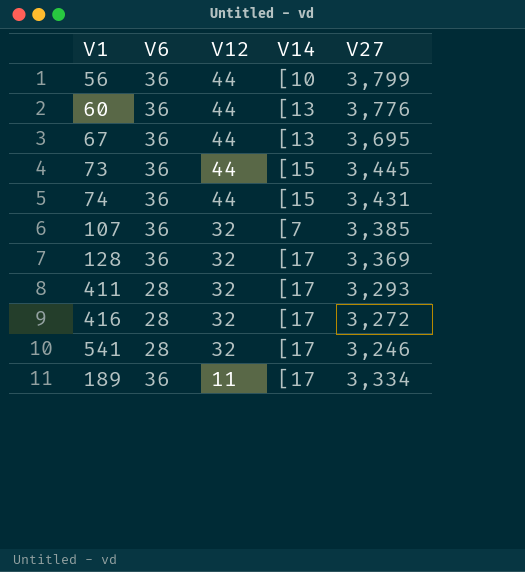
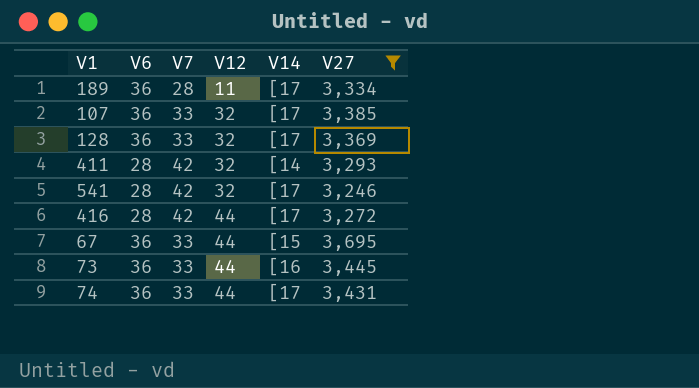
filter: none -> V27 <= 3,695
row order: V12 descending -> V12 ascending
column V7 | position: none -> 3
107 | V14: [7 -> [17
411 | V14: [17 -> [14
416 | V12: 32 -> 44
67 | V14: [13 -> [15
73 | V14: [15 -> [16
74 | V14: [15 -> [17

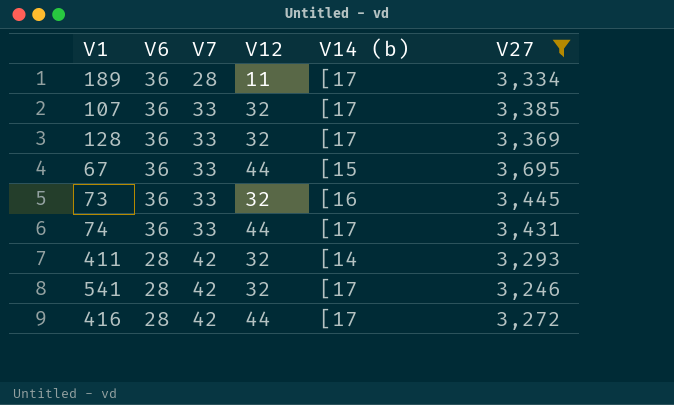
row order: V12 ascending -> V6 descending
column name: V14 -> V14 (b)
73 | V12: 44 -> 32

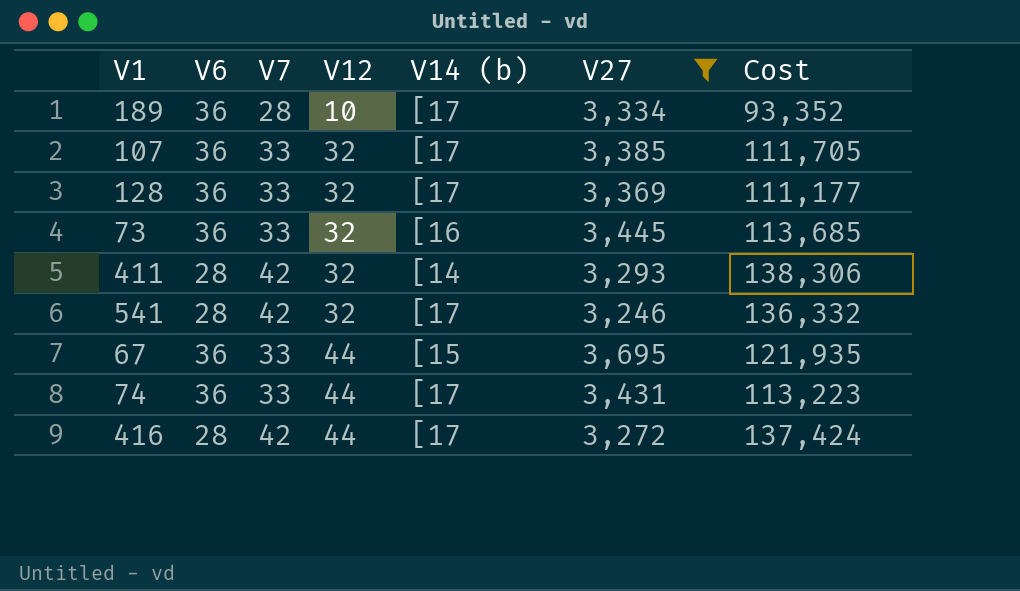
row order: V6 descending -> V12 ascending
column Cost | formula: none -> [V7] * [V27]
189 | V12: 11 -> 10

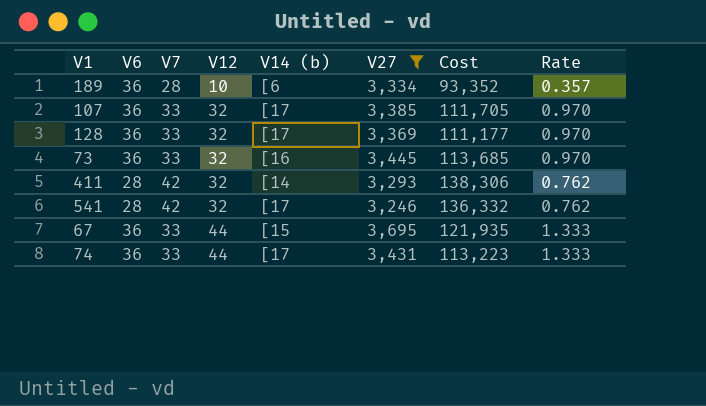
column Rate | formula: none -> [V12] / [V7]
row 416: 28 | 42 | 44 | [17 | 3,272 | 137,424 -> none
189 | V14 (b): [17 -> [6

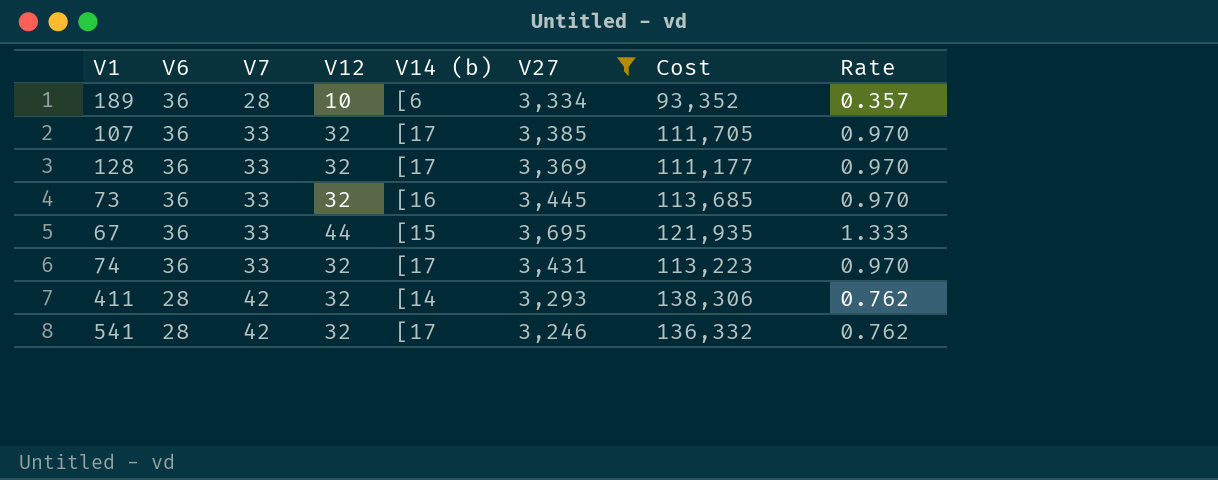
row order: V12 ascending -> V6 descending
74 | V12: 44 -> 32
74 | Rate: 1.333 -> 0.970

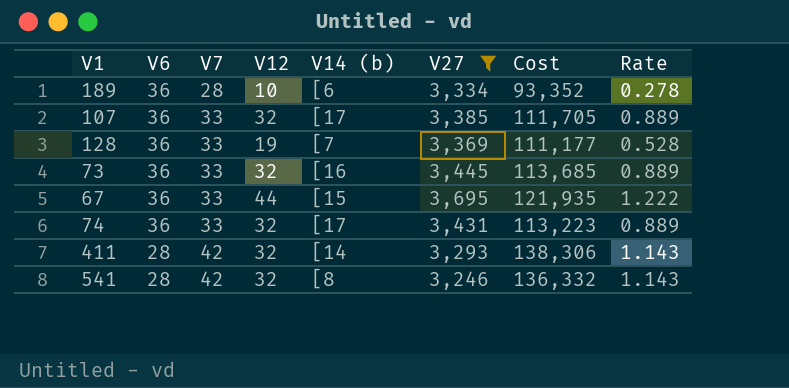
column Rate | formula: [V12] / [V7] -> [V12] / [V6]
128 | V12: 32 -> 19
128 | V14 (b): [17 -> [7
541 | V14 (b): [17 -> [8

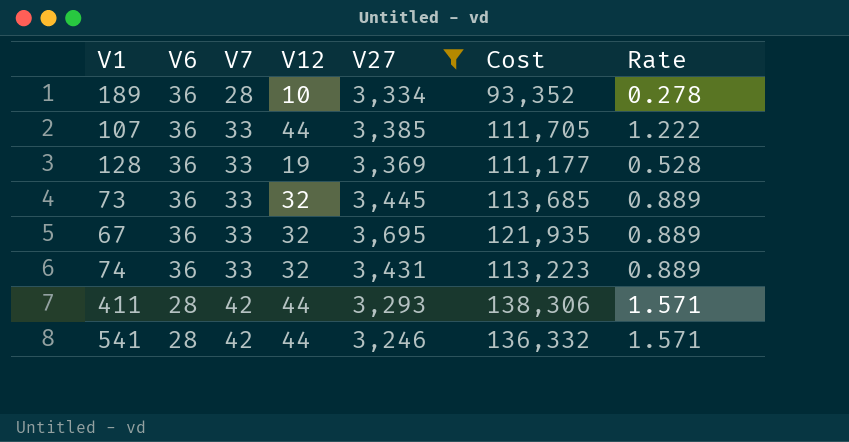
column V14 (b) | position: 5 -> none
107 | V12: 32 -> 44
107 | Rate: 0.889 -> 1.222
67 | V12: 44 -> 32
67 | Rate: 1.222 -> 0.889
411 | V12: 32 -> 44
411 | Rate: 1.143 -> 1.571
541 | V12: 32 -> 44
541 | Rate: 1.143 -> 1.571

